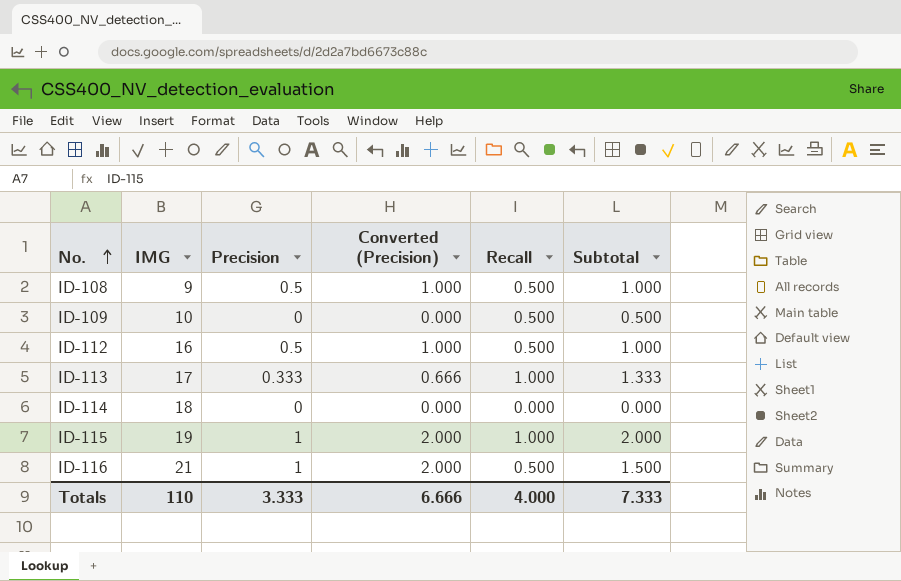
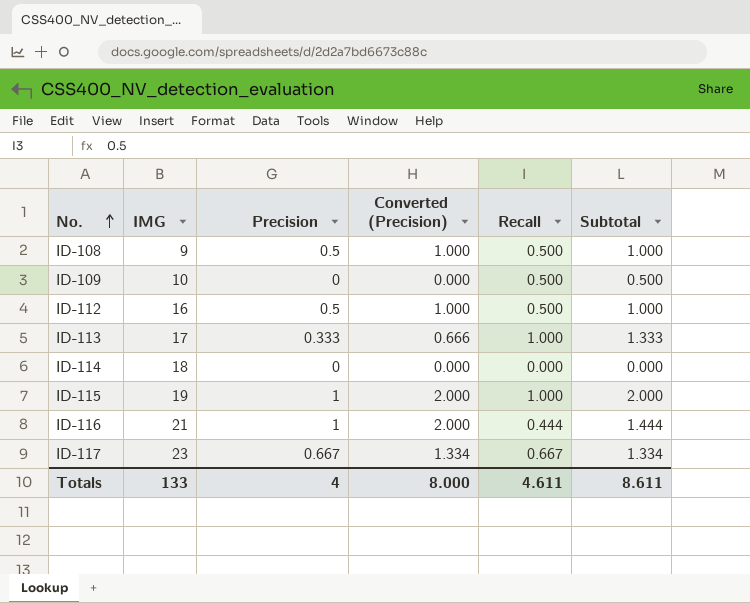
ID-116 | Recall: 0.500 -> 0.444
ID-116 | Subtotal: 1.500 -> 1.444
row ID-117: none -> 23 | 0.667 | 1.334 | 0.667 | 1.334
Totals | IMG: 110 -> 133
Totals | Precision: 3.333 -> 4
Totals | Converted (Precision): 6.666 -> 8.000
Totals | Recall: 4.000 -> 4.611
Totals | Subtotal: 7.333 -> 8.611

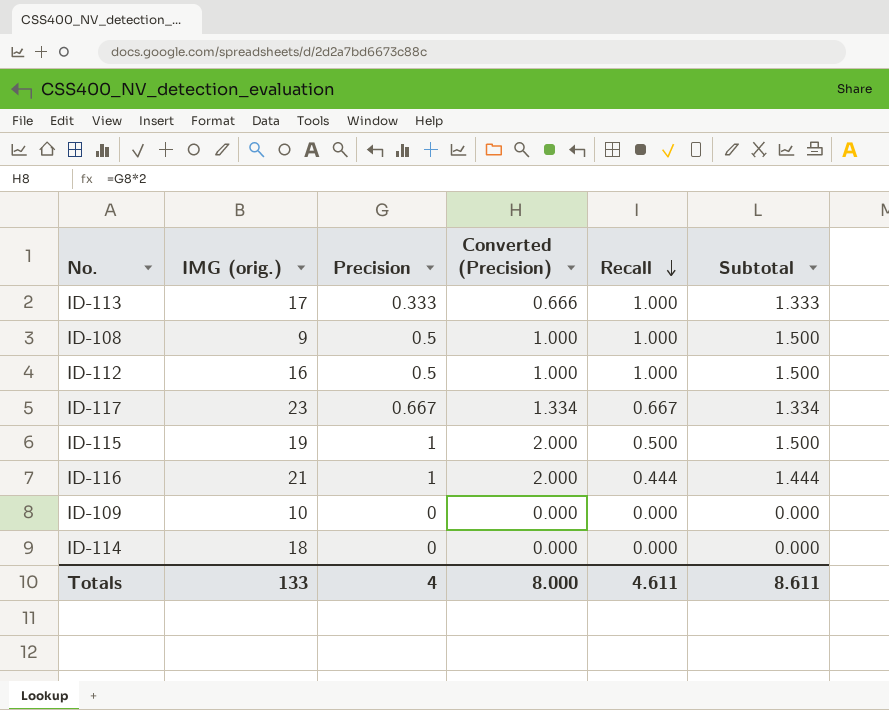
row order: No. ascending -> Recall descending
column name: IMG -> IMG (orig.)
ID-108 | Recall: 0.500 -> 1.000
ID-108 | Subtotal: 1.000 -> 1.500
ID-112 | Recall: 0.500 -> 1.000
ID-112 | Subtotal: 1.000 -> 1.500
ID-115 | Recall: 1.000 -> 0.500
ID-115 | Subtotal: 2.000 -> 1.500
ID-109 | Recall: 0.500 -> 0.000
ID-109 | Subtotal: 0.500 -> 0.000

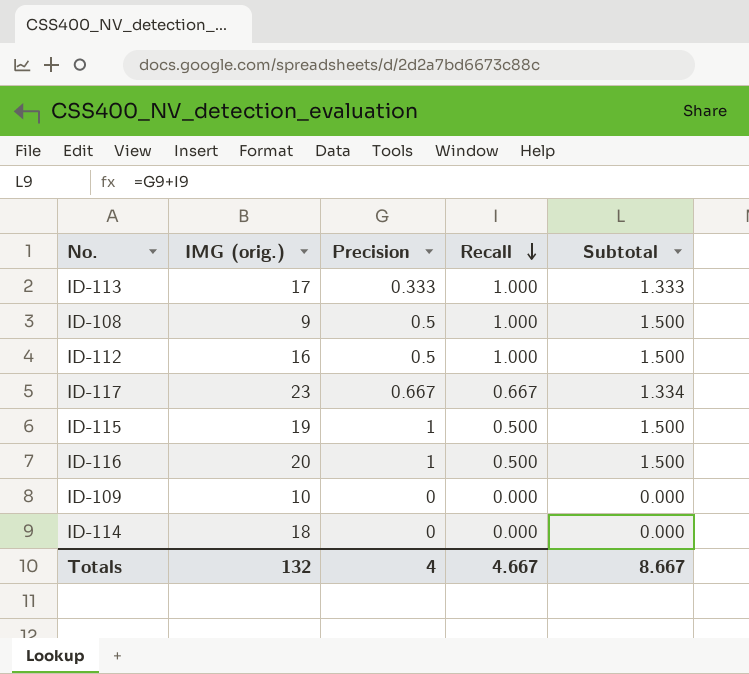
column Converted (Precision) | formula: [Precision] * 2 -> none
ID-116 | IMG (orig.): 21 -> 20
ID-116 | Recall: 0.444 -> 0.500
ID-116 | Subtotal: 1.444 -> 1.500
Totals | IMG (orig.): 133 -> 132
Totals | Recall: 4.611 -> 4.667
Totals | Subtotal: 8.611 -> 8.667

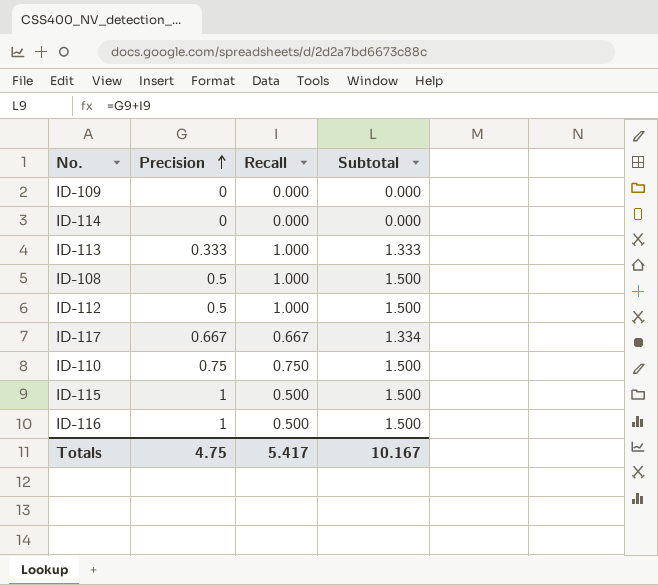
row order: Recall descending -> Precision ascending
column IMG (orig.) | position: 2 -> none
row ID-110: none -> 0.75 | 0.750 | 1.500
Totals | Precision: 4 -> 4.75
Totals | Recall: 4.667 -> 5.417
Totals | Subtotal: 8.667 -> 10.167

